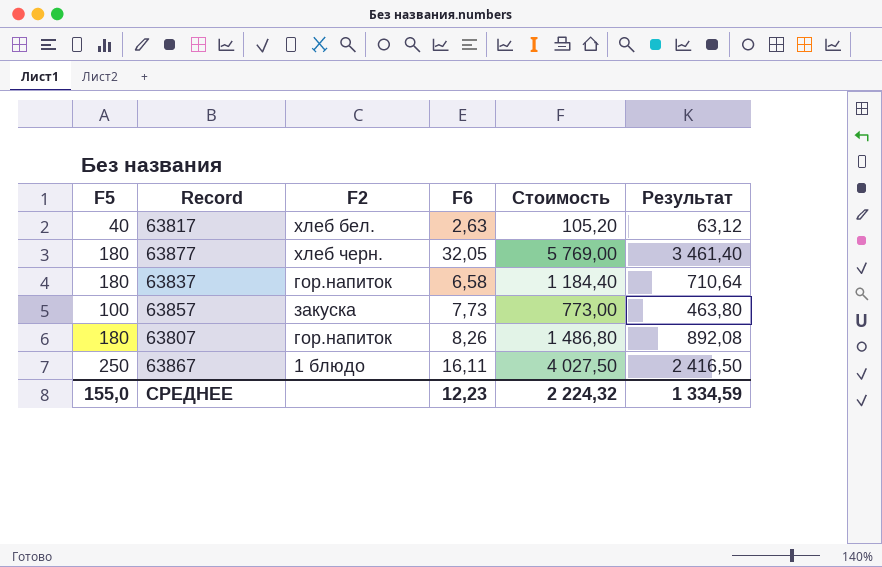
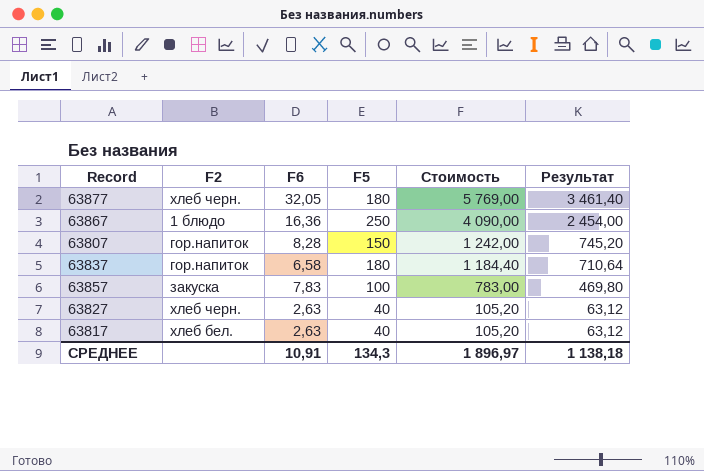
row order: none -> Стоимость descending
column F5 | position: 1 -> 4
63867 | F6: 16,11 -> 16,36
63867 | Стоимость: 4 027,50 -> 4 090,00
63867 | Результат: 2 416,50 -> 2 454,00
63807 | F6: 8,26 -> 8,28
63807 | F5: 180 -> 150
63807 | Стоимость: 1 486,80 -> 1 242,00
63807 | Результат: 892,08 -> 745,20
63857 | F6: 7,73 -> 7,83
63857 | Стоимость: 773,00 -> 783,00
63857 | Результат: 463,80 -> 469,80
row 63827: none -> хлеб черн. | 2,63 | 40 | 105,20 | 63,12
СРЕДНЕЕ | F6: 12,23 -> 10,91
СРЕДНЕЕ | F5: 155,0 -> 134,3
СРЕДНЕЕ | Стоимость: 2 224,32 -> 1 896,97
СРЕДНЕЕ | Результат: 1 334,59 -> 1 138,18

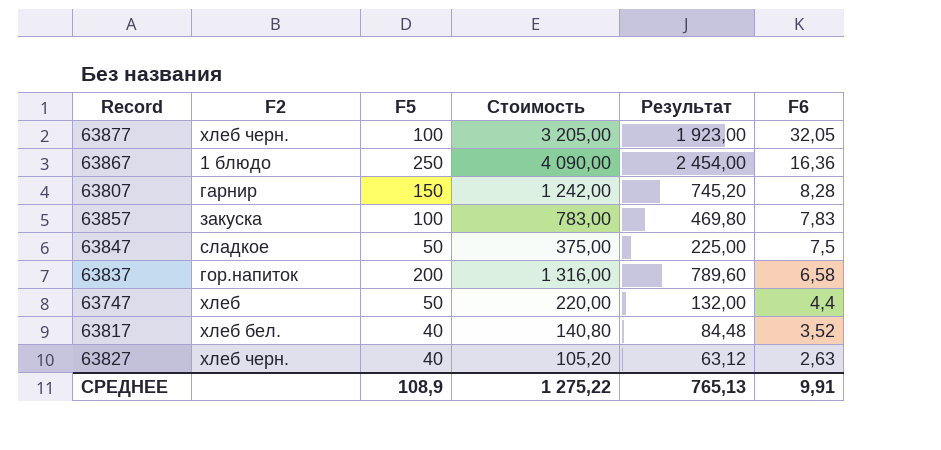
row order: Стоимость descending -> F6 descending
column F6 | position: 3 -> 6
63877 | F5: 180 -> 100
63877 | Стоимость: 5 769,00 -> 3 205,00
63877 | Результат: 3 461,40 -> 1 923,00
63807 | F2: гор.напиток -> гарнир
row 63847: none -> сладкое | 50 | 375,00 | 225,00 | 7,5
63837 | F5: 180 -> 200
63837 | Стоимость: 1 184,40 -> 1 316,00
63837 | Результат: 710,64 -> 789,60
row 63747: none -> хлеб | 50 | 220,00 | 132,00 | 4,4
63817 | Стоимость: 105,20 -> 140,80
63817 | Результат: 63,12 -> 84,48
63817 | F6: 2,63 -> 3,52
СРЕДНЕЕ | F5: 134,3 -> 108,9
СРЕДНЕЕ | Стоимость: 1 896,97 -> 1 275,22
СРЕДНЕЕ | Результат: 1 138,18 -> 765,13
СРЕДНЕЕ | F6: 10,91 -> 9,91

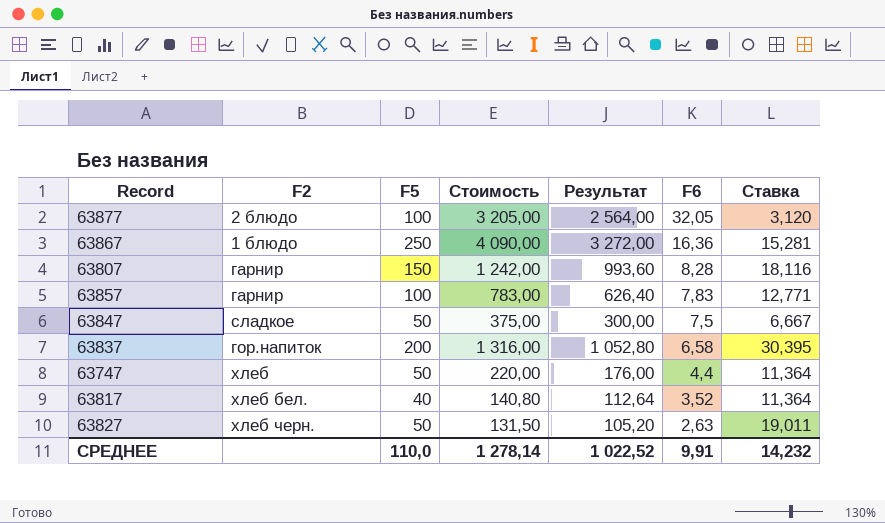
column Результат | formula: [Стоимость] * 0,6 -> [Стоимость] * 0,8
column Ставка | formula: none -> [F5] / [F6]
63877 | F2: хлеб черн. -> 2 блюдо
63857 | F2: закуска -> гарнир
63827 | F5: 40 -> 50
63827 | Стоимость: 105,20 -> 131,50
СРЕДНЕЕ | F5: 108,9 -> 110,0
СРЕДНЕЕ | Стоимость: 1 275,22 -> 1 278,14
СРЕДНЕЕ | Результат: 765,13 -> 1 022,52

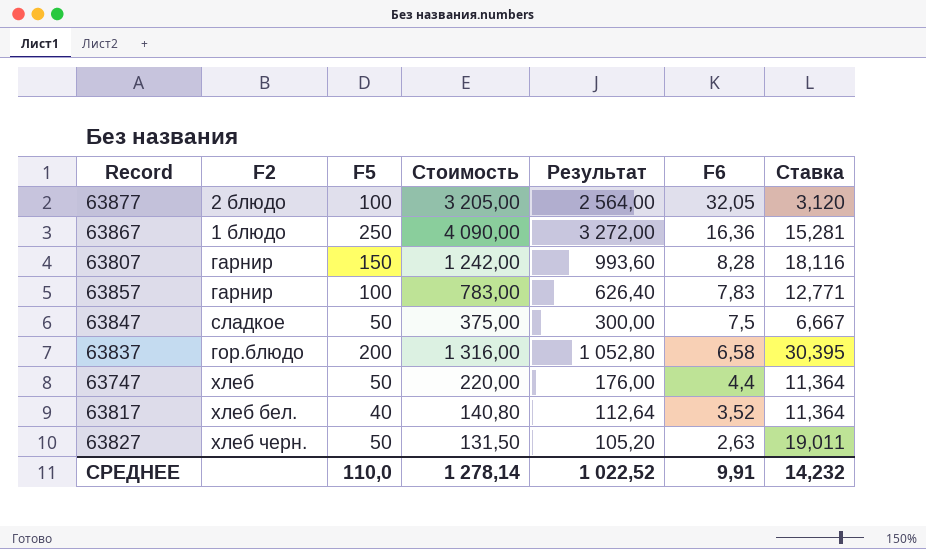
63837 | F2: гор.напиток -> гор.блюдо

